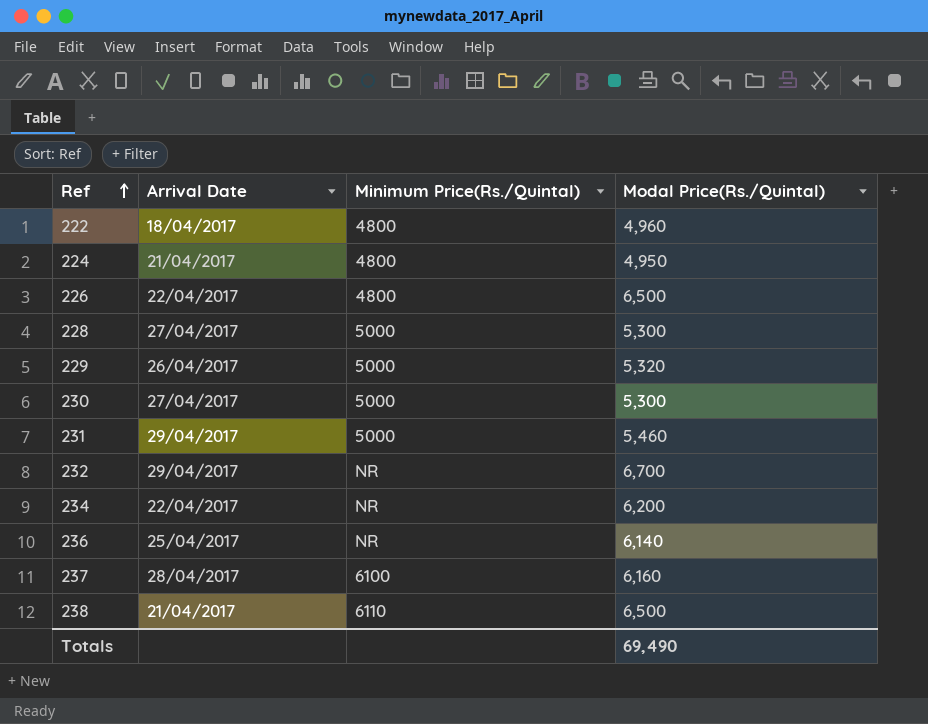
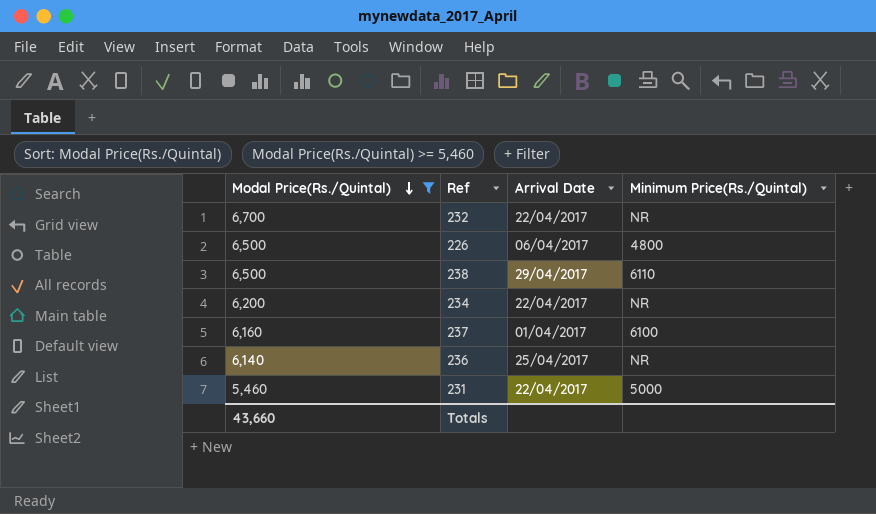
filter: none -> Modal Price(Rs./Quintal) >= 5,460
row order: Ref ascending -> Modal Price(Rs./Quintal) descending
column Modal Price(Rs./Quintal) | position: 4 -> 1
232 | Arrival Date: 29/04/2017 -> 22/04/2017
226 | Arrival Date: 22/04/2017 -> 06/04/2017
238 | Arrival Date: 21/04/2017 -> 29/04/2017
237 | Arrival Date: 28/04/2017 -> 01/04/2017
231 | Arrival Date: 29/04/2017 -> 22/04/2017
Totals | Modal Price(Rs./Quintal): 69,490 -> 43,660

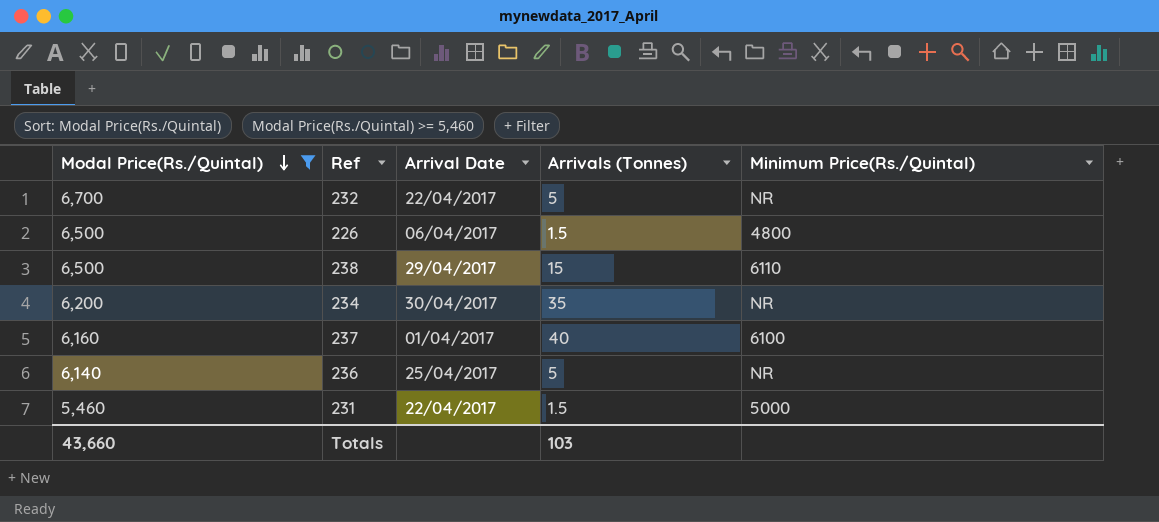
column Arrivals (Tonnes) | position: none -> 4
234 | Arrival Date: 22/04/2017 -> 30/04/2017

